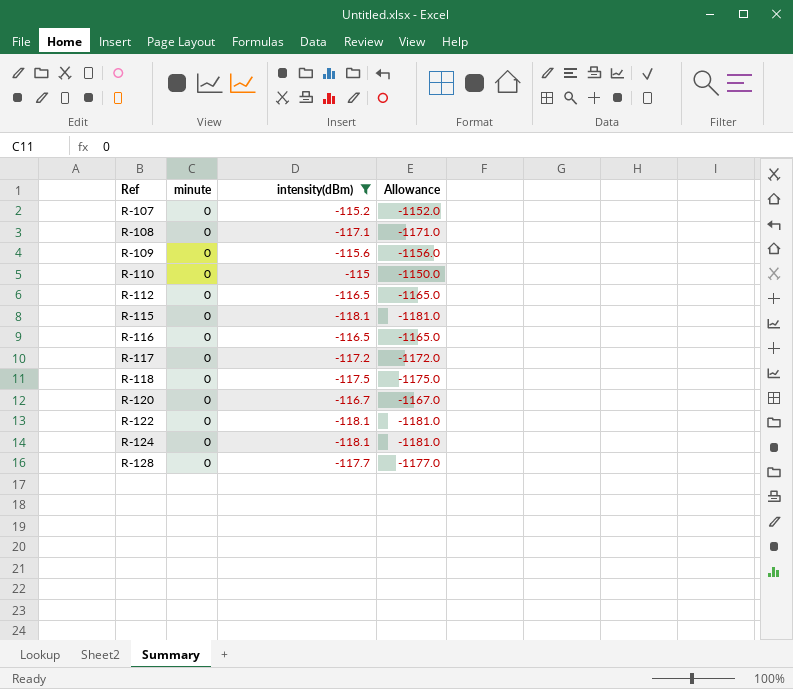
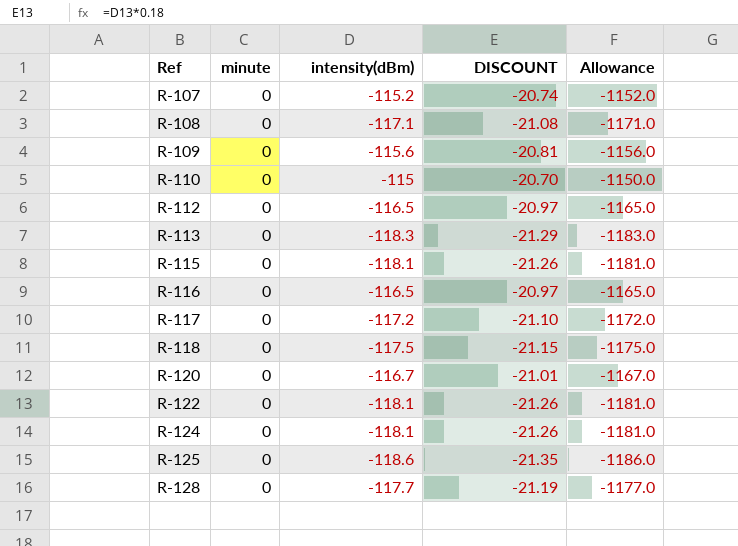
filter: intensity(dBm) >= -118.1 -> none
column DISCOUNT | formula: none -> [intensity(dBm)] * 0.18

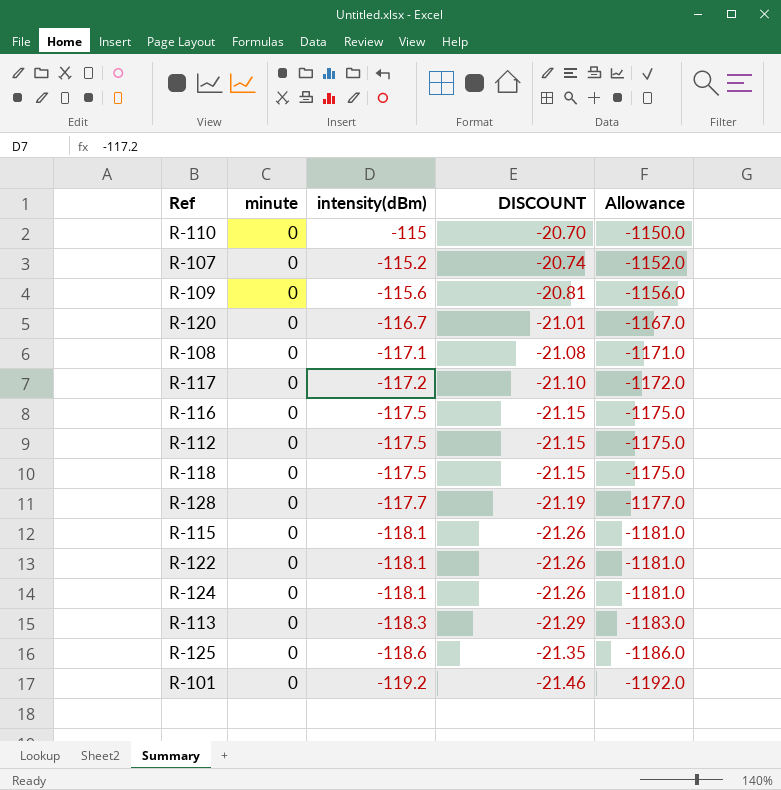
row order: Ref ascending -> intensity(dBm) descending
R-116 | intensity(dBm): -116.5 -> -117.5
R-116 | DISCOUNT: -20.97 -> -21.15
R-116 | Allowance: -1165.0 -> -1175.0
R-112 | intensity(dBm): -116.5 -> -117.5
R-112 | DISCOUNT: -20.97 -> -21.15
R-112 | Allowance: -1165.0 -> -1175.0
row R-101: none -> 0 | -119.2 | -21.46 | -1192.0

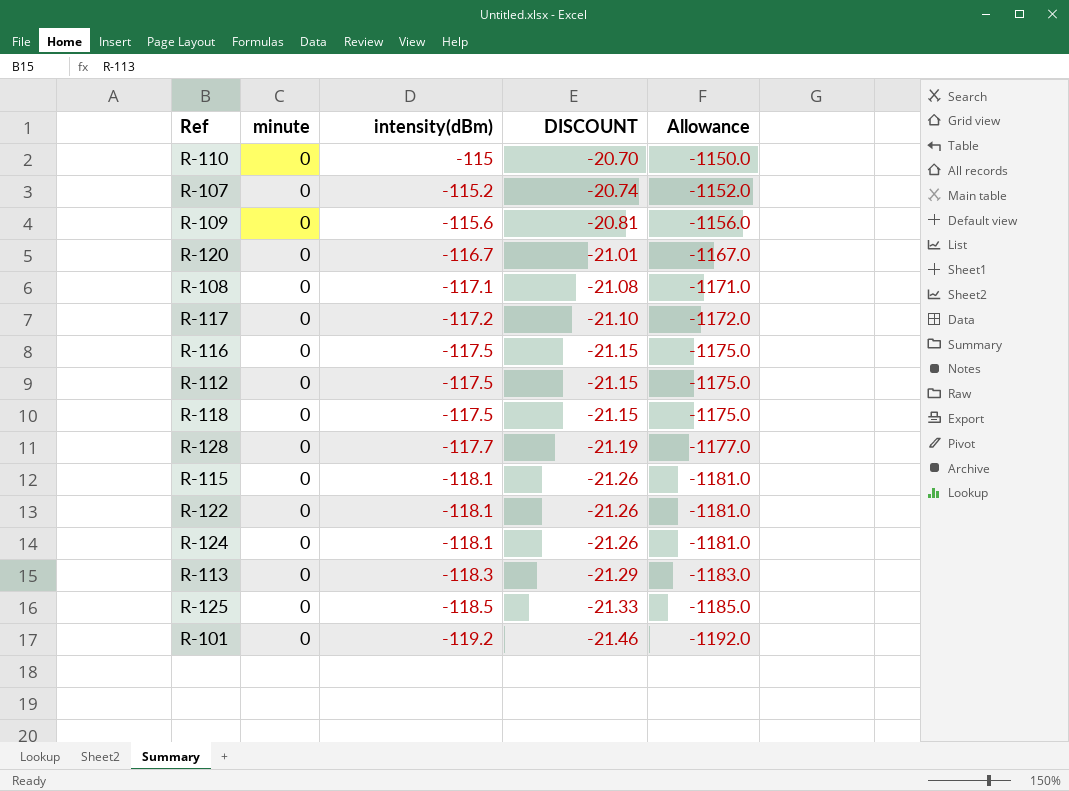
R-125 | intensity(dBm): -118.6 -> -118.5
R-125 | DISCOUNT: -21.35 -> -21.33
R-125 | Allowance: -1186.0 -> -1185.0

